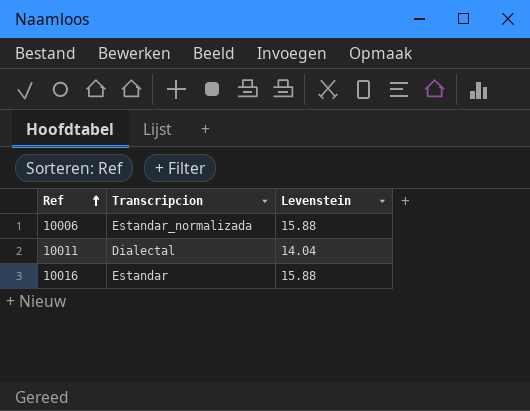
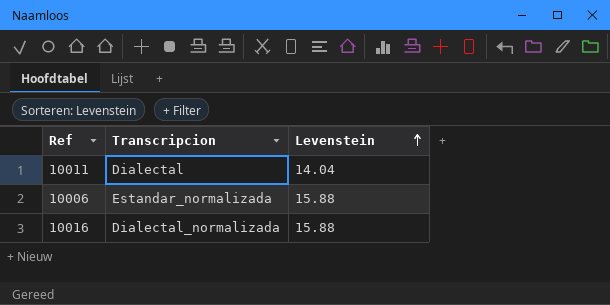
row order: Ref ascending -> Levenstein ascending
10016 | Transcripcion: Estandar -> Dialectal_normalizada

